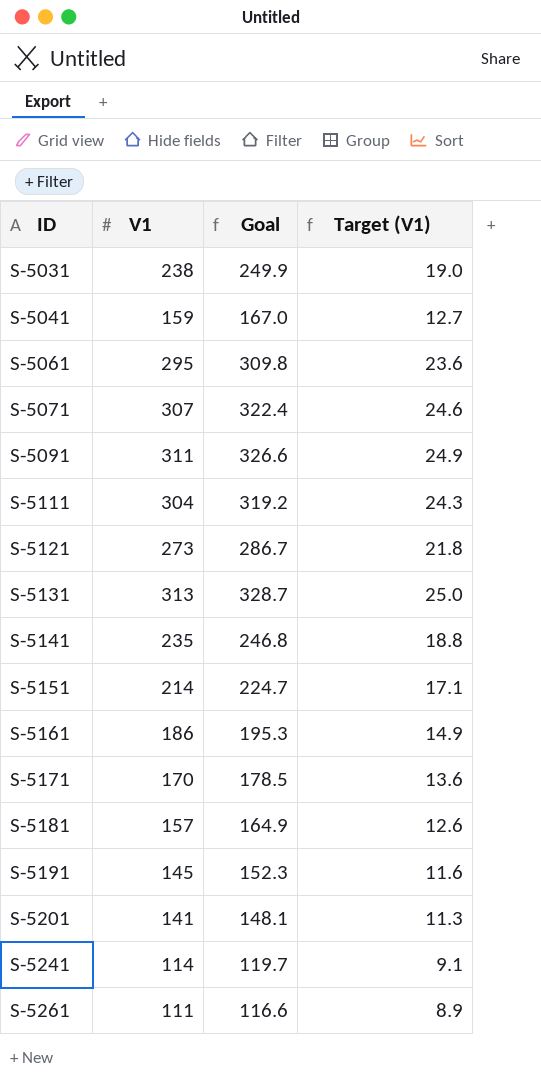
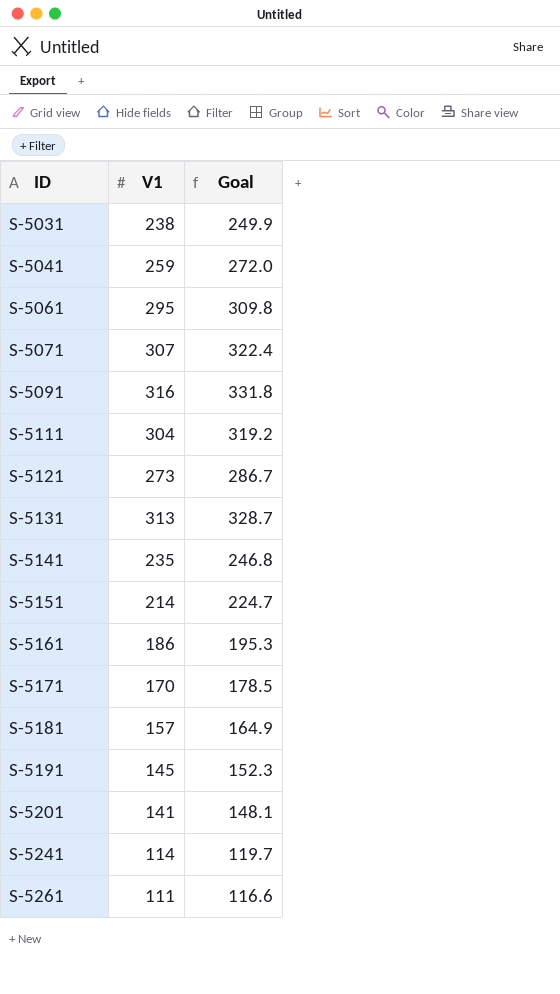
column Target (V1) | formula: [V1] * 0.08 -> none
S-5041 | V1: 159 -> 259
S-5041 | Goal: 167.0 -> 272.0
S-5091 | V1: 311 -> 316
S-5091 | Goal: 326.6 -> 331.8

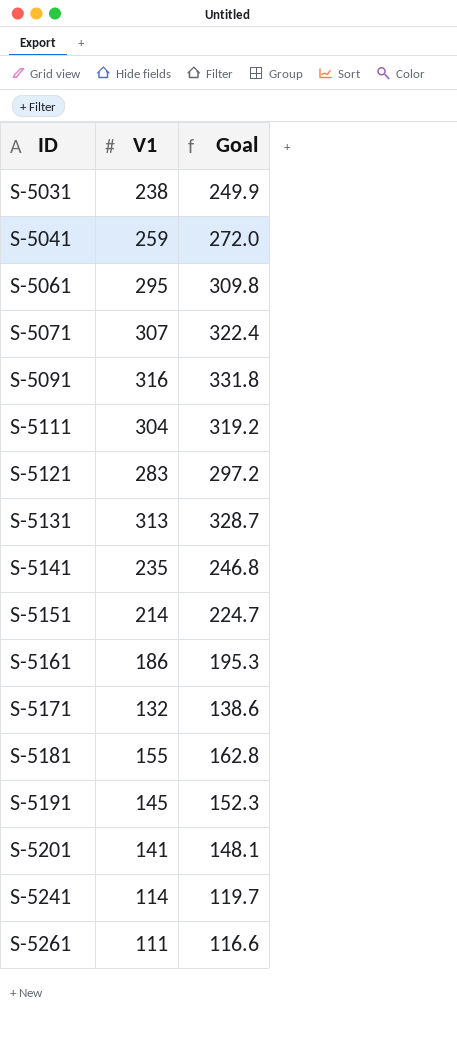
S-5121 | V1: 273 -> 283
S-5121 | Goal: 286.7 -> 297.2
S-5171 | V1: 170 -> 132
S-5171 | Goal: 178.5 -> 138.6
S-5181 | V1: 157 -> 155
S-5181 | Goal: 164.9 -> 162.8

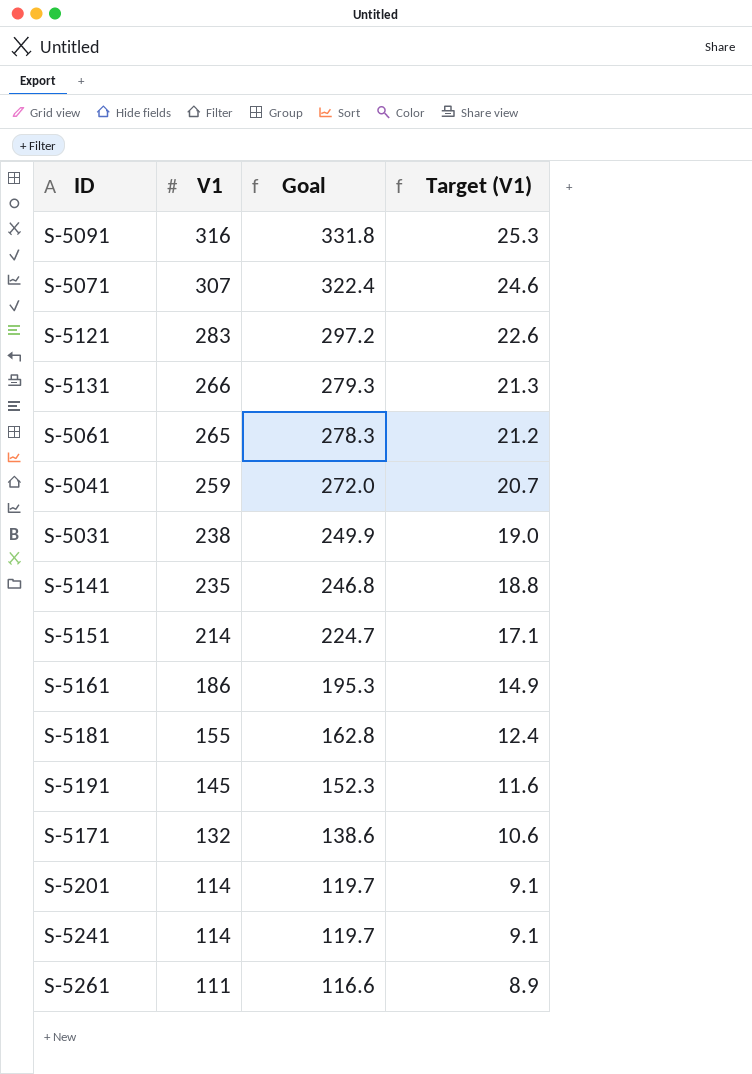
row order: ID ascending -> V1 descending
column Target (V1) | formula: none -> [V1] * 0.08
row S-5111: 304 | 319.2 -> none
S-5131 | V1: 313 -> 266
S-5131 | Goal: 328.7 -> 279.3
S-5061 | V1: 295 -> 265
S-5061 | Goal: 309.8 -> 278.3
S-5201 | V1: 141 -> 114
S-5201 | Goal: 148.1 -> 119.7

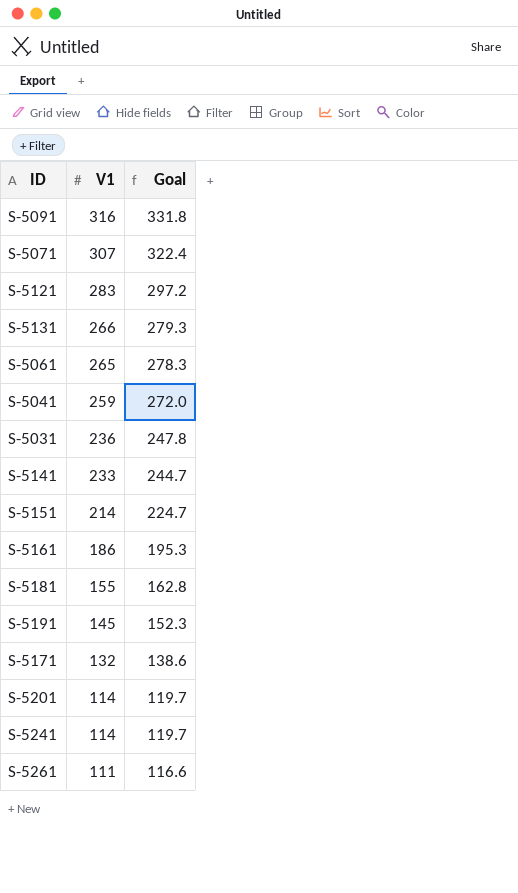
column Target (V1) | formula: [V1] * 0.08 -> none
S-5031 | V1: 238 -> 236
S-5031 | Goal: 249.9 -> 247.8
S-5141 | V1: 235 -> 233
S-5141 | Goal: 246.8 -> 244.7

